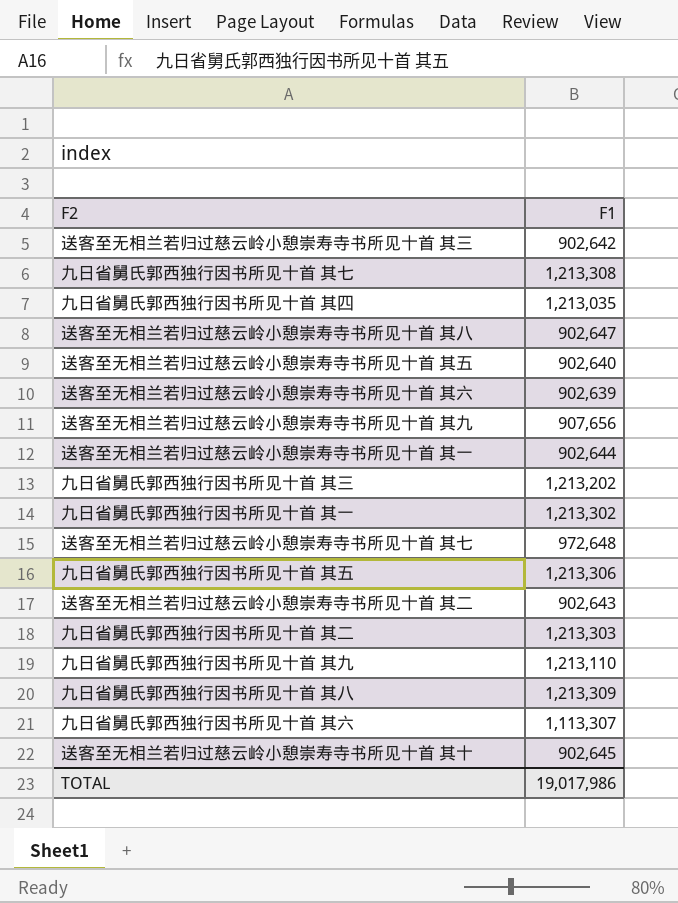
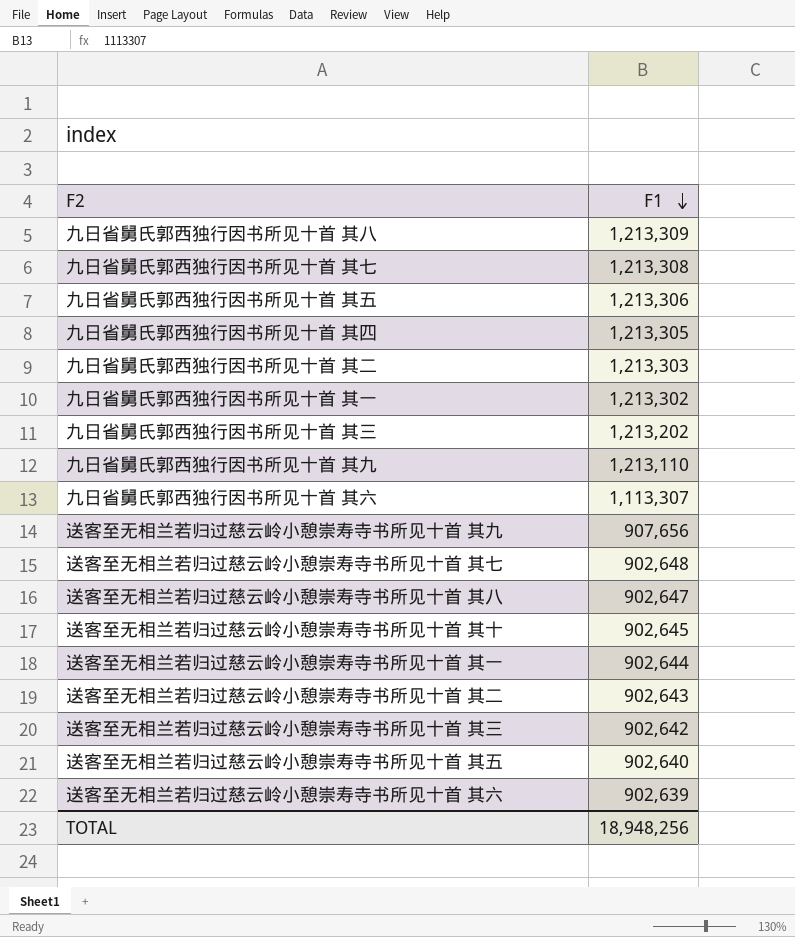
row order: none -> F1 descending
九日省舅氏郭西独行因书所见十首 其四 | F1: 1,213,035 -> 1,213,305
送客至无相兰若归过慈云岭小憩崇寿寺书所见十首 其七 | F1: 972,648 -> 902,648
TOTAL | F1: 19,017,986 -> 18,948,256

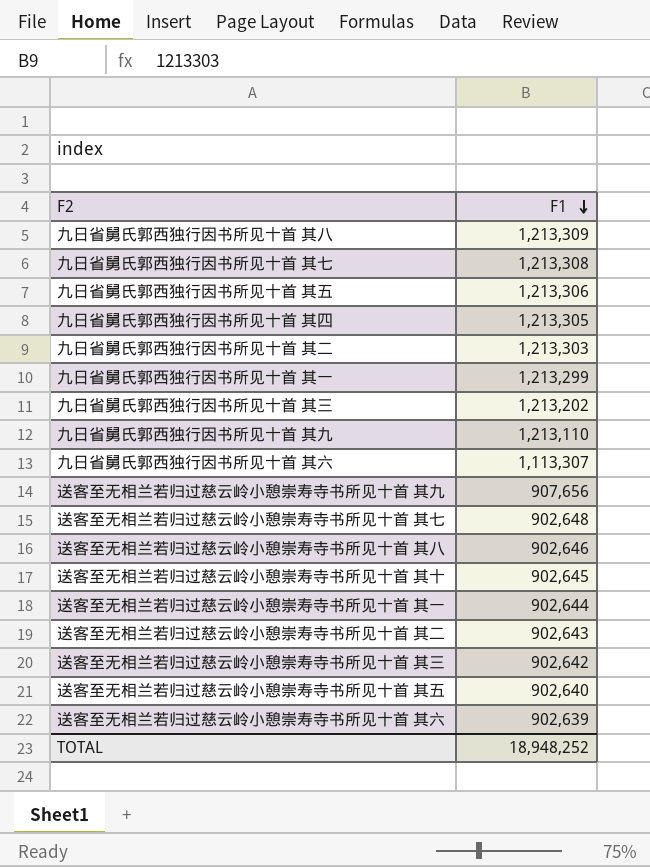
九日省舅氏郭西独行因书所见十首 其一 | F1: 1,213,302 -> 1,213,299
送客至无相兰若归过慈云岭小憩崇寿寺书所见十首 其八 | F1: 902,647 -> 902,646
TOTAL | F1: 18,948,256 -> 18,948,252

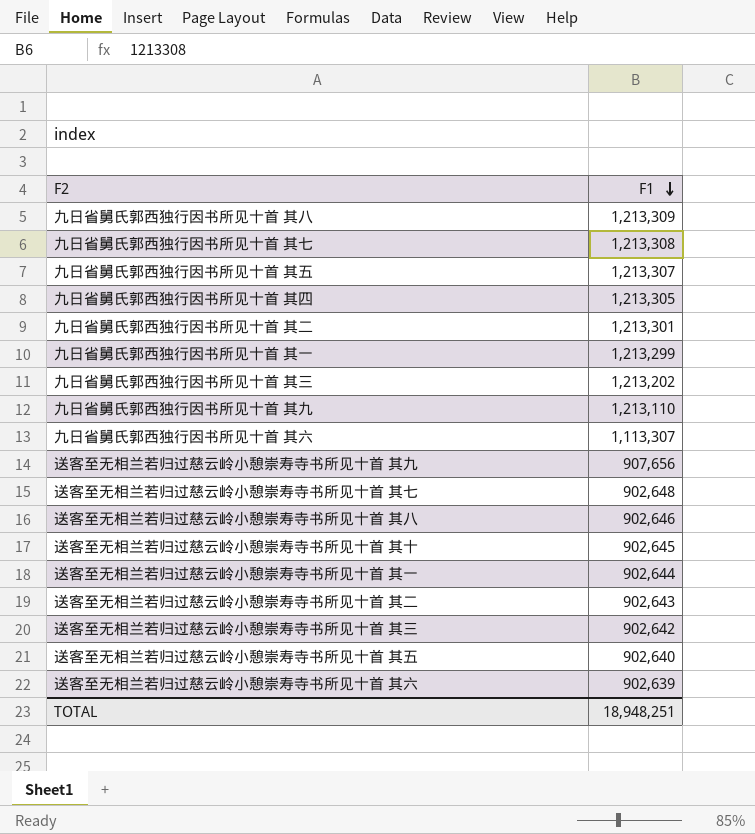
九日省舅氏郭西独行因书所见十首 其五 | F1: 1,213,306 -> 1,213,307
九日省舅氏郭西独行因书所见十首 其二 | F1: 1,213,303 -> 1,213,301
TOTAL | F1: 18,948,252 -> 18,948,251

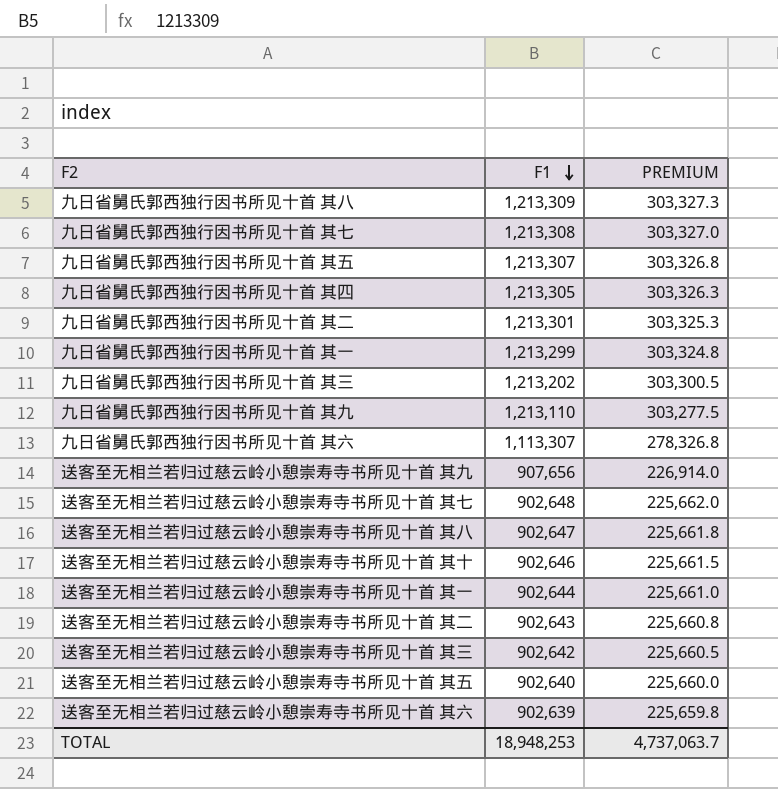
column PREMIUM | formula: none -> [F1] * 0.25
送客至无相兰若归过慈云岭小憩崇寿寺书所见十首 其八 | F1: 902,646 -> 902,647
送客至无相兰若归过慈云岭小憩崇寿寺书所见十首 其十 | F1: 902,645 -> 902,646
TOTAL | F1: 18,948,251 -> 18,948,253

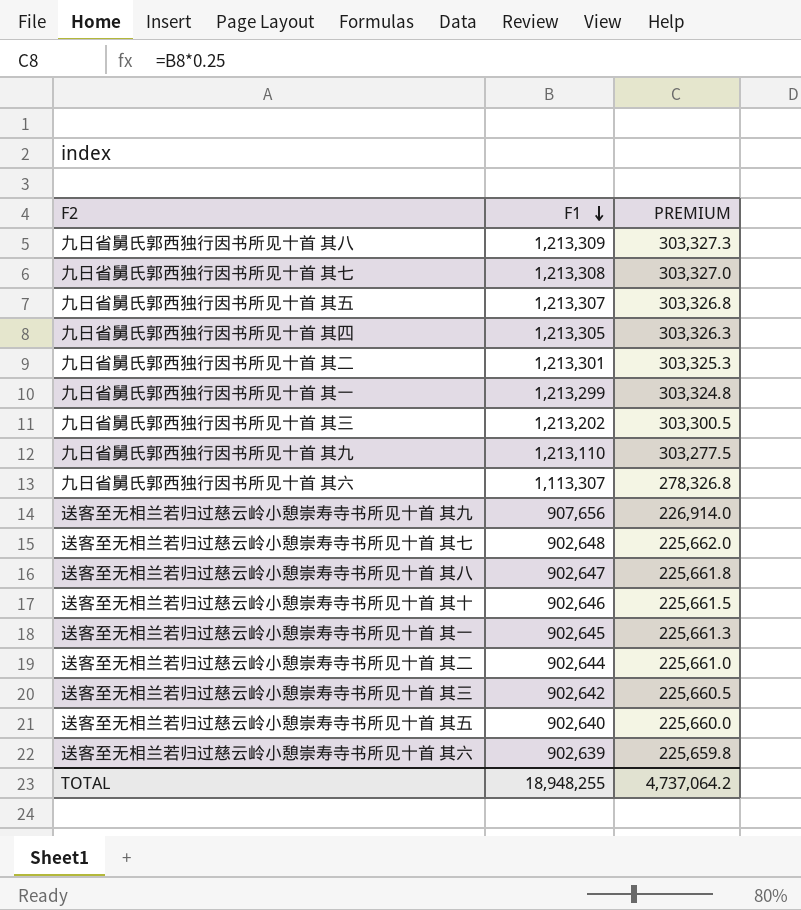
送客至无相兰若归过慈云岭小憩崇寿寺书所见十首 其一 | F1: 902,644 -> 902,645
送客至无相兰若归过慈云岭小憩崇寿寺书所见十首 其一 | PREMIUM: 225,661.0 -> 225,661.3
送客至无相兰若归过慈云岭小憩崇寿寺书所见十首 其二 | F1: 902,643 -> 902,644
送客至无相兰若归过慈云岭小憩崇寿寺书所见十首 其二 | PREMIUM: 225,660.8 -> 225,661.0
TOTAL | F1: 18,948,253 -> 18,948,255
TOTAL | PREMIUM: 4,737,063.7 -> 4,737,064.2

